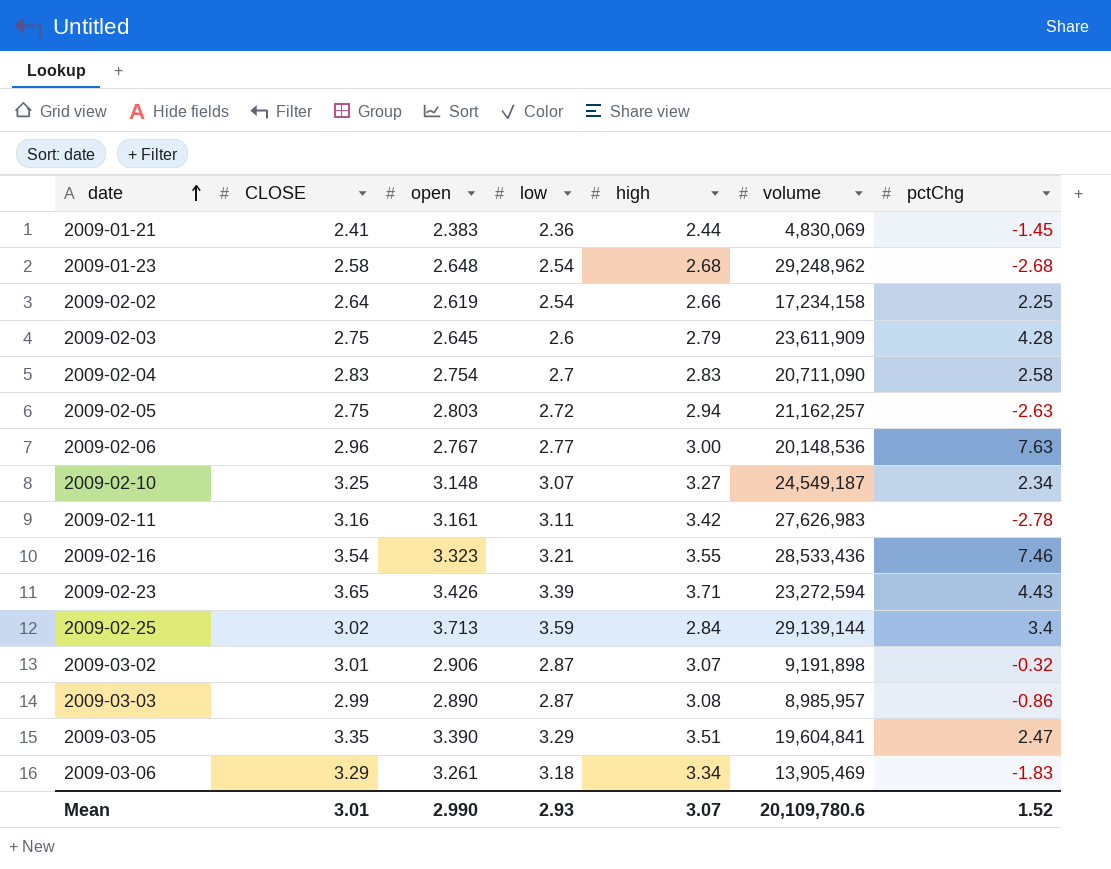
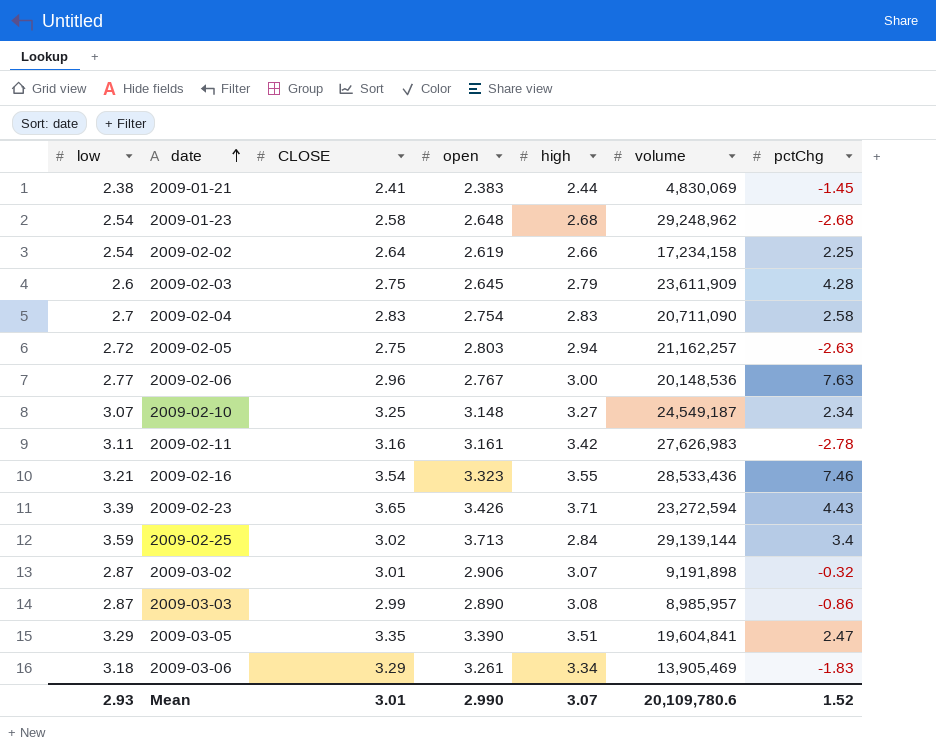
column low | position: 4 -> 1
2009-01-21 | low: 2.36 -> 2.38

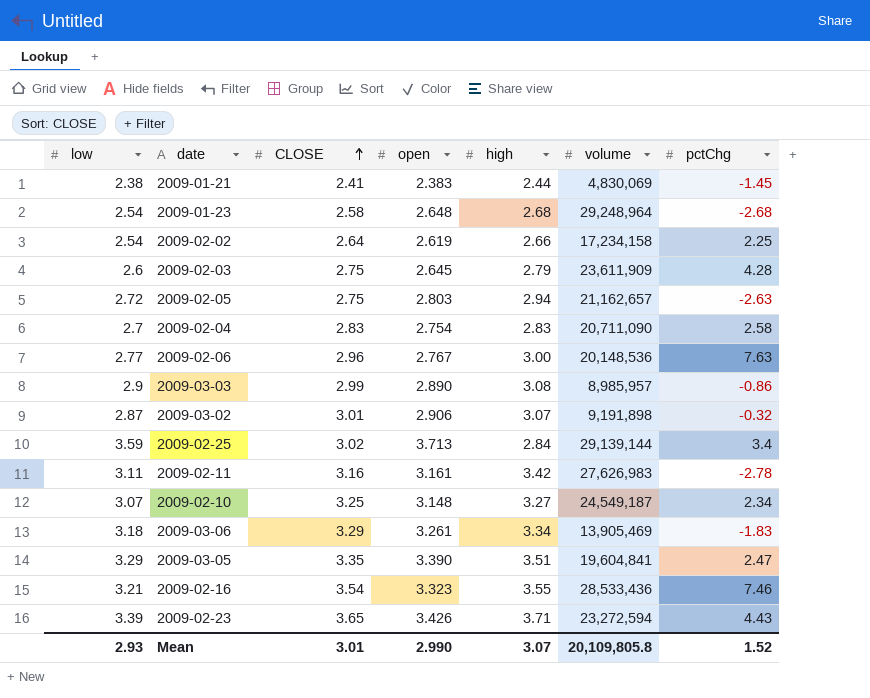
row order: date ascending -> CLOSE ascending
2009-01-23 | volume: 29,248,962 -> 29,248,964
2009-02-05 | volume: 21,162,257 -> 21,162,657
2009-03-03 | low: 2.87 -> 2.9
Mean | volume: 20,109,780.6 -> 20,109,805.8

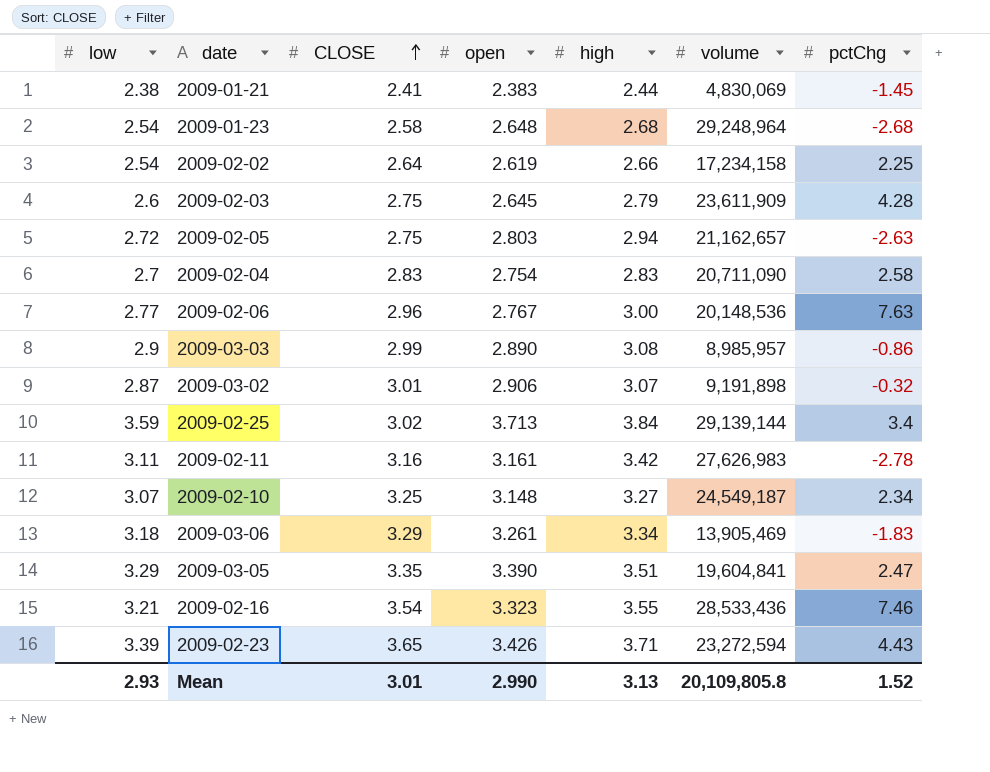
2009-02-25 | high: 2.84 -> 3.84
Mean | high: 3.07 -> 3.13

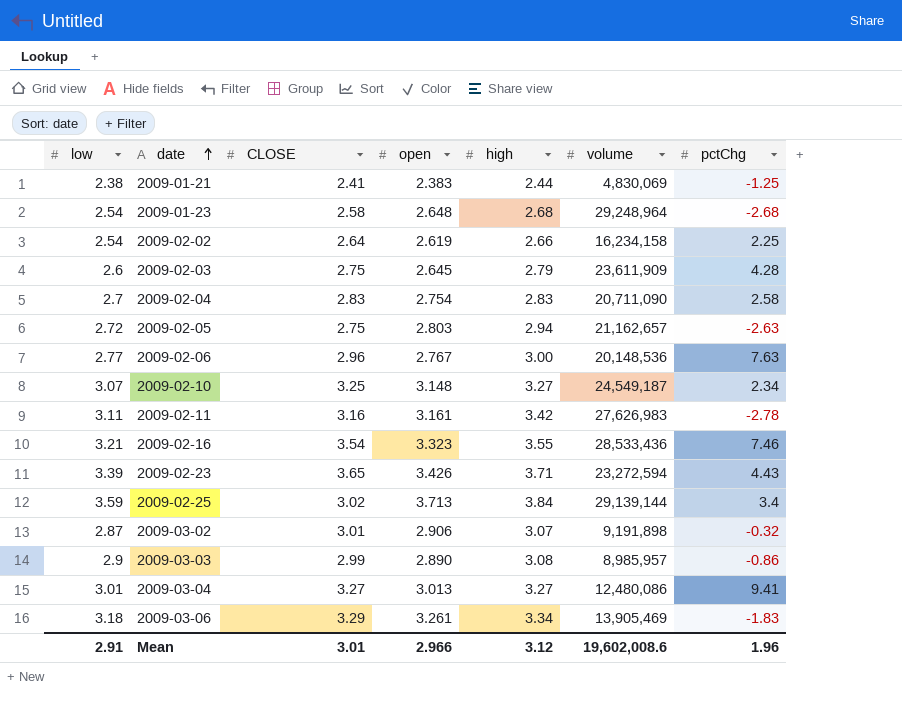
row order: CLOSE ascending -> date ascending
row 2009-03-05: 3.29 | 3.35 | 3.390 | 3.51 | 19,604,841 | 2.47 -> none
2009-01-21 | pctChg: -1.45 -> -1.25
2009-02-02 | volume: 17,234,158 -> 16,234,158
row 2009-03-04: none -> 3.01 | 3.27 | 3.013 | 3.27 | 12,480,086 | 9.41
Mean | low: 2.93 -> 2.91
Mean | open: 2.990 -> 2.966
Mean | high: 3.13 -> 3.12
Mean | volume: 20,109,805.8 -> 19,602,008.6
Mean | pctChg: 1.52 -> 1.96

